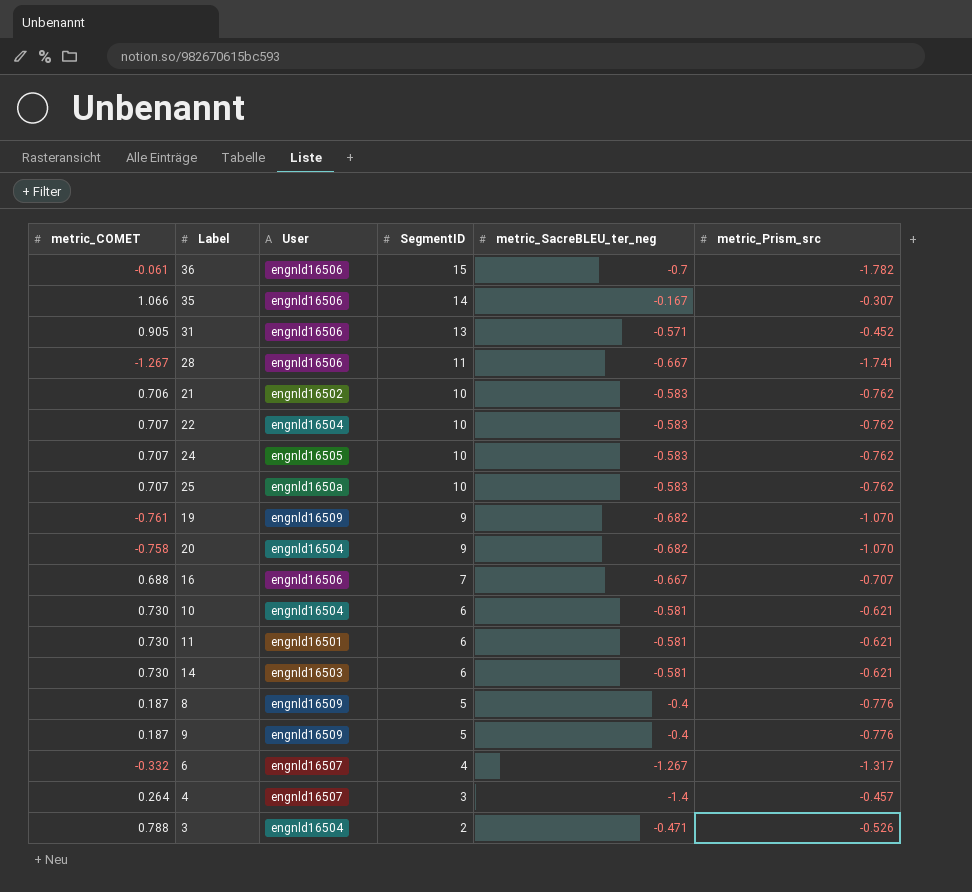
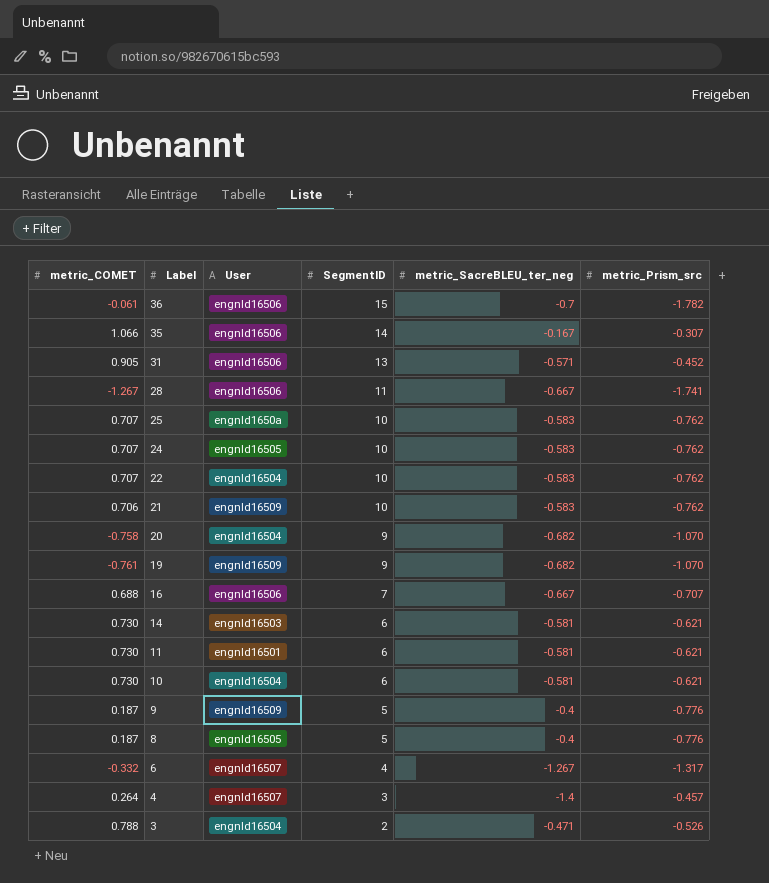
row order: SegmentID descending -> Label descending
21 | User: engnld16502 -> engnld16509
8 | User: engnld16509 -> engnld16505

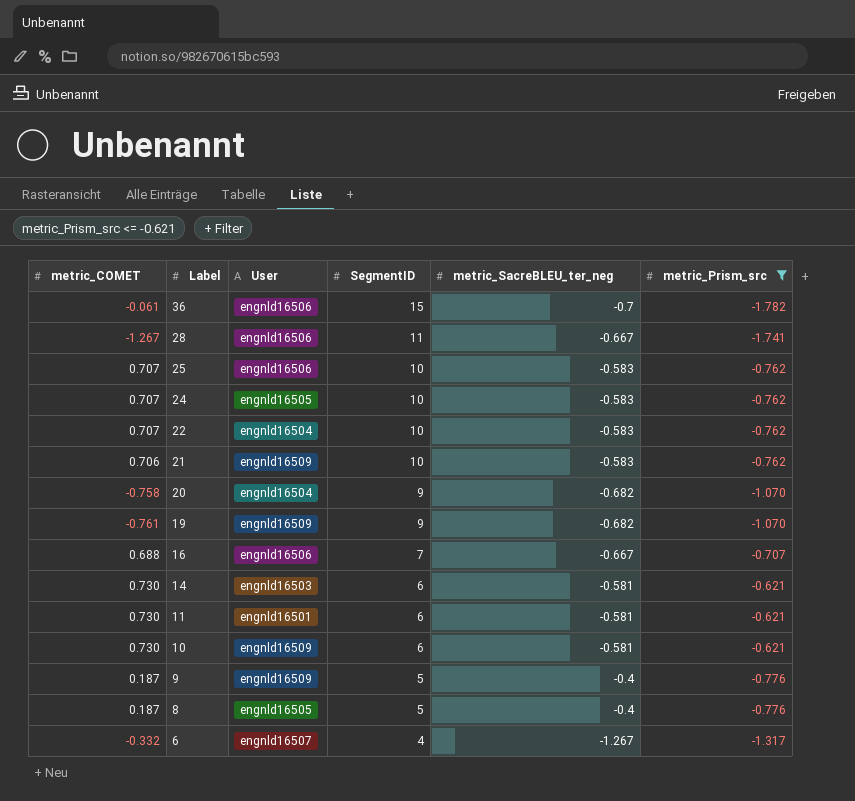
filter: none -> metric_Prism_src <= -0.621
25 | User: engnld1650a -> engnld16506
10 | User: engnld16504 -> engnld16509

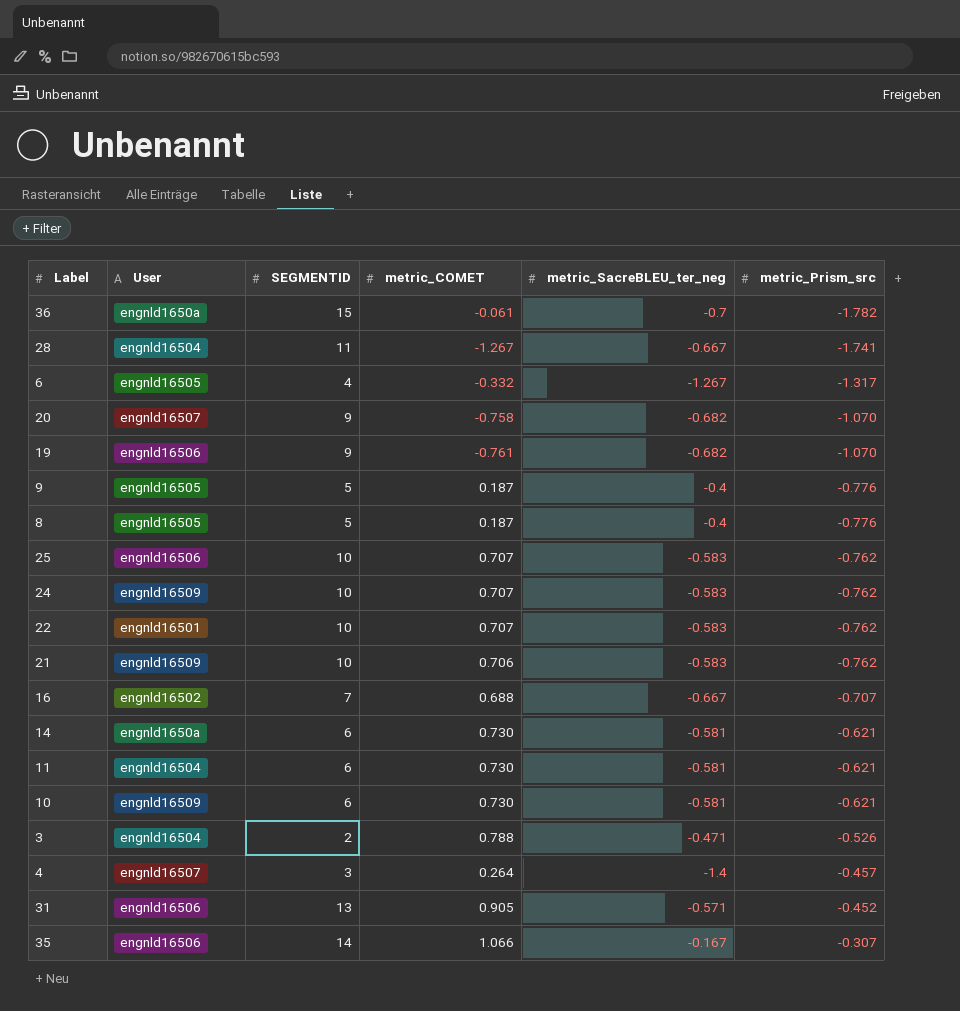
filter: metric_Prism_src <= -0.621 -> none
row order: Label descending -> metric_Prism_src ascending
column name: SegmentID -> SEGMENTID
column metric_COMET | position: 1 -> 4
36 | User: engnld16506 -> engnld1650a
28 | User: engnld16506 -> engnld16504
6 | User: engnld16507 -> engnld16505
20 | User: engnld16504 -> engnld16507
19 | User: engnld16509 -> engnld16506
9 | User: engnld16509 -> engnld16505
24 | User: engnld16505 -> engnld16509
22 | User: engnld16504 -> engnld16501
16 | User: engnld16506 -> engnld16502
14 | User: engnld16503 -> engnld1650a
11 | User: engnld16501 -> engnld16504

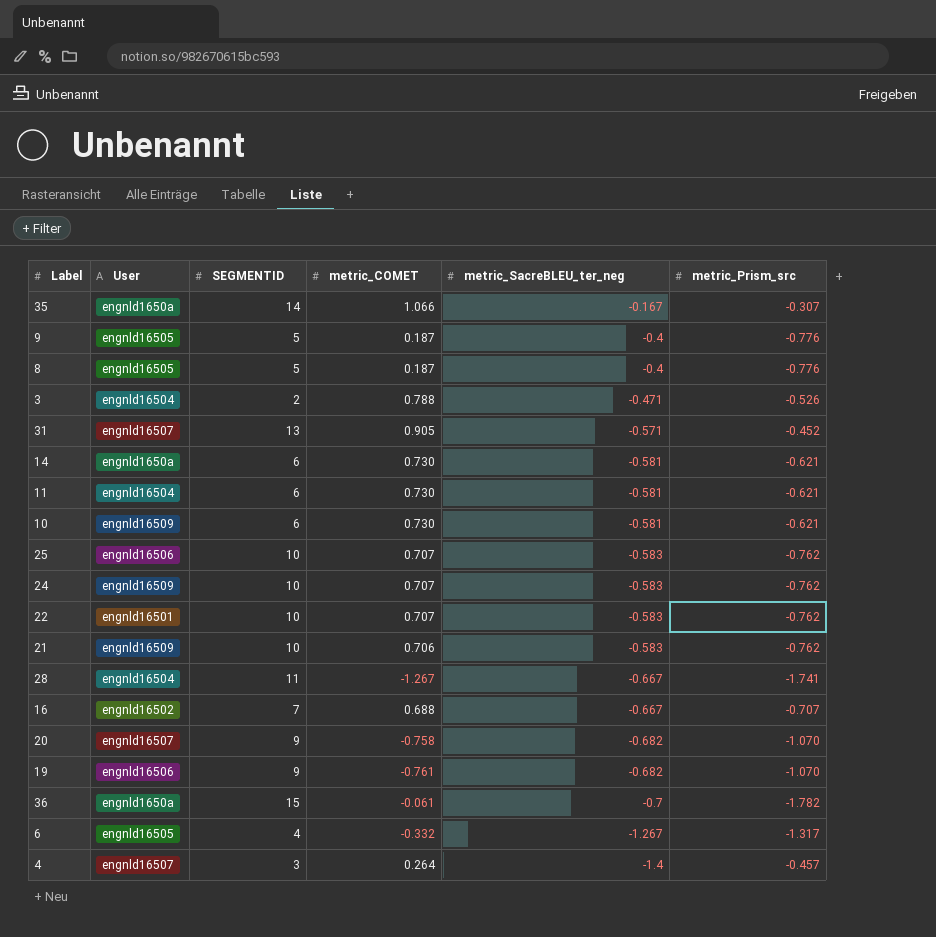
row order: metric_Prism_src ascending -> metric_SacreBLEU_ter_neg descending
35 | User: engnld16506 -> engnld1650a
31 | User: engnld16506 -> engnld16507

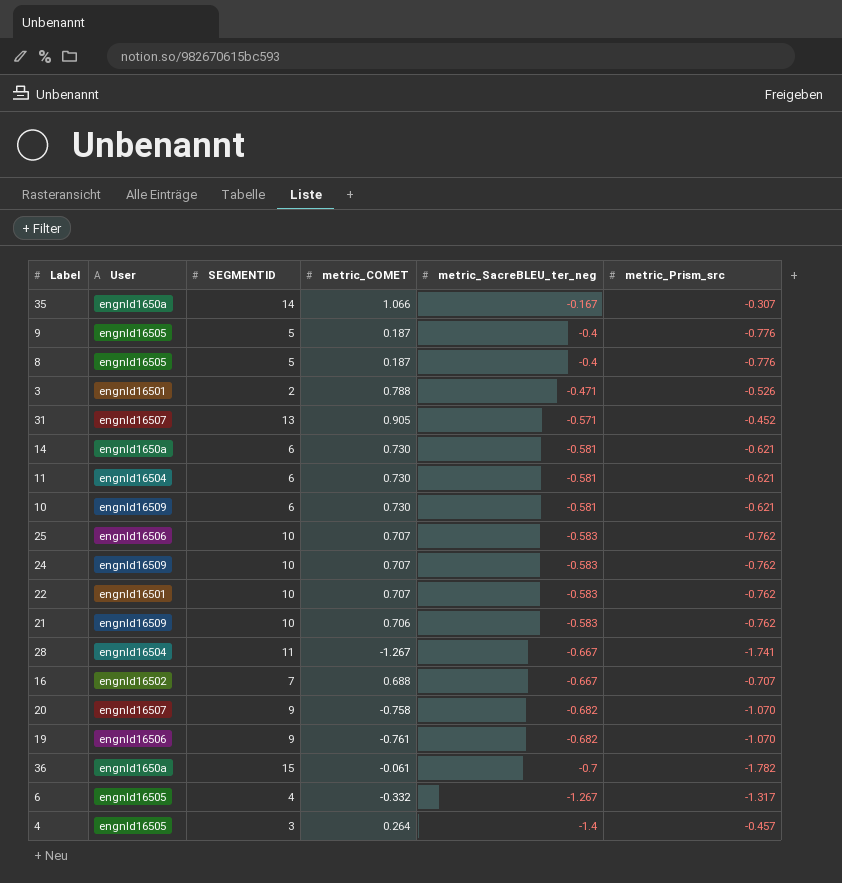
3 | User: engnld16504 -> engnld16501
4 | User: engnld16507 -> engnld16505

